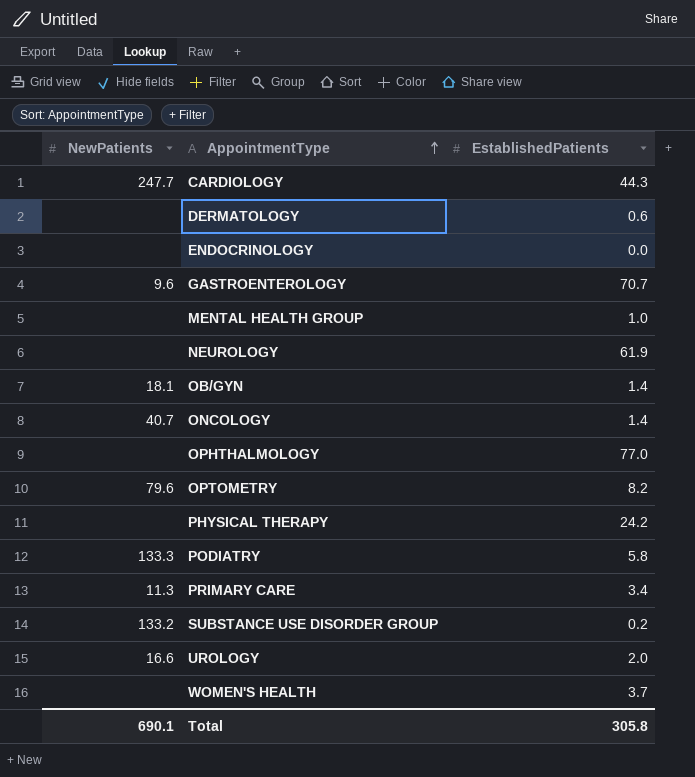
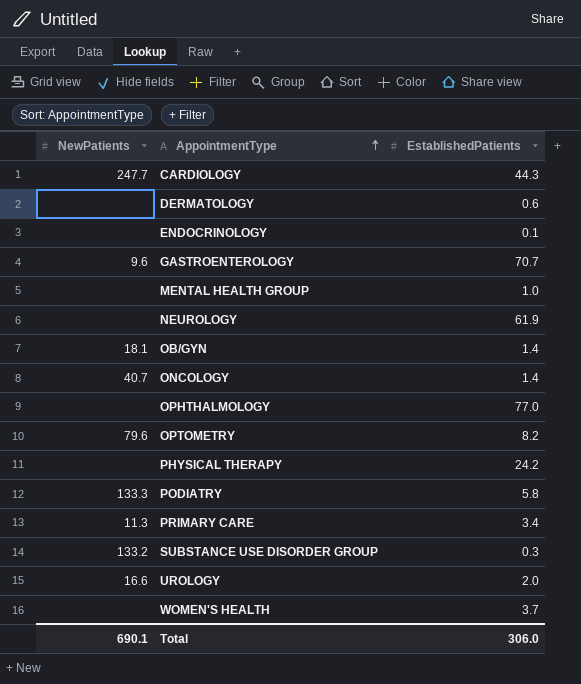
ENDOCRINOLOGY | EstablishedPatients: 0.0 -> 0.1
SUBSTANCE USE DISORDER GROUP | EstablishedPatients: 0.2 -> 0.3
Total | EstablishedPatients: 305.8 -> 306.0

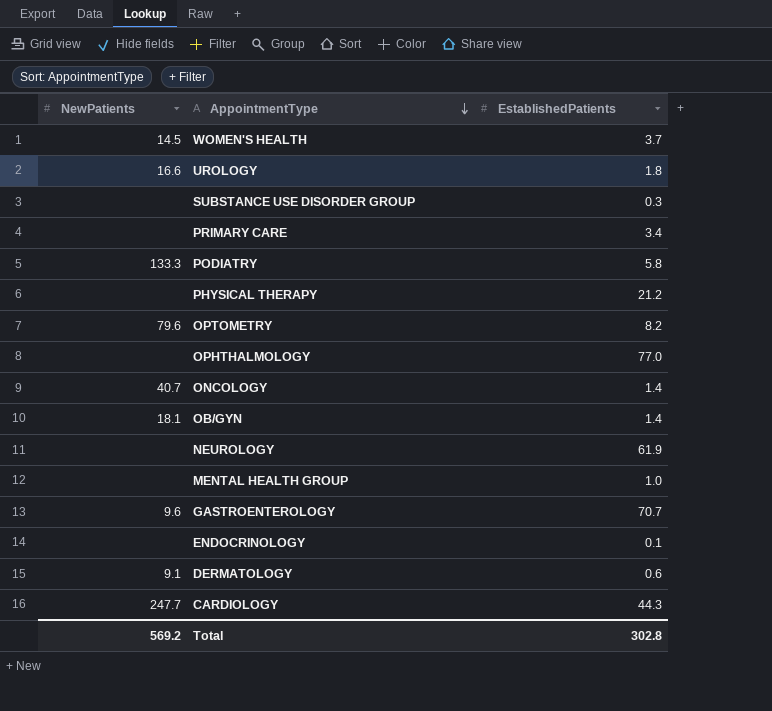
row order: AppointmentType ascending -> AppointmentType descending
WOMEN'S HEALTH | NewPatients: none -> 14.5
UROLOGY | EstablishedPatients: 2.0 -> 1.8
SUBSTANCE USE DISORDER GROUP | NewPatients: 133.2 -> none
PRIMARY CARE | NewPatients: 11.3 -> none
PHYSICAL THERAPY | EstablishedPatients: 24.2 -> 21.2
DERMATOLOGY | NewPatients: none -> 9.1
Total | NewPatients: 690.1 -> 569.2
Total | EstablishedPatients: 306.0 -> 302.8

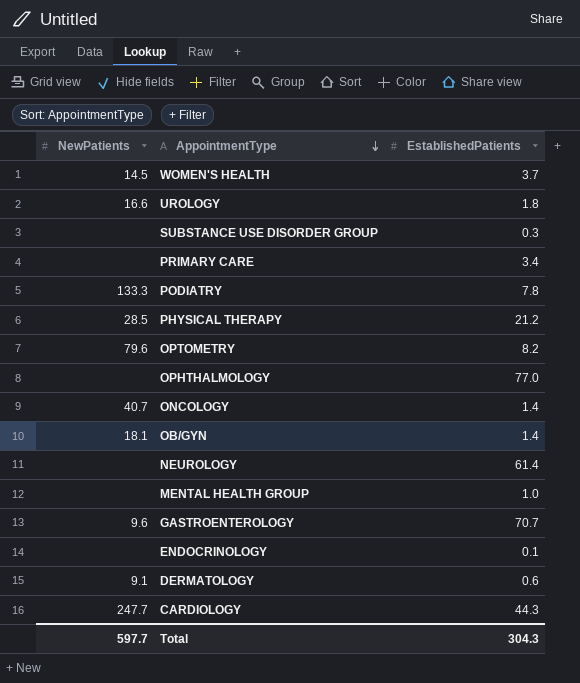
PODIATRY | EstablishedPatients: 5.8 -> 7.8
PHYSICAL THERAPY | NewPatients: none -> 28.5
NEUROLOGY | EstablishedPatients: 61.9 -> 61.4
Total | NewPatients: 569.2 -> 597.7
Total | EstablishedPatients: 302.8 -> 304.3

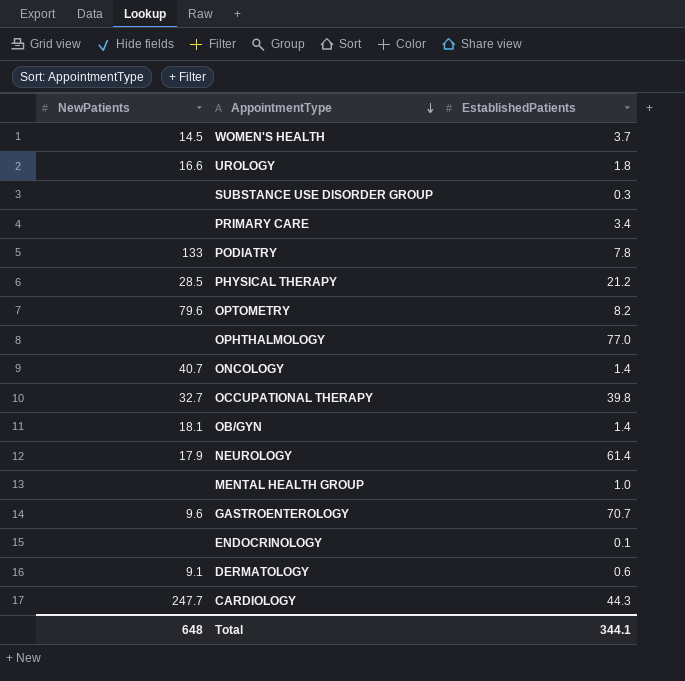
PODIATRY | NewPatients: 133.3 -> 133
row OCCUPATIONAL THERAPY: none -> 32.7 | 39.8
NEUROLOGY | NewPatients: none -> 17.9
Total | NewPatients: 597.7 -> 648
Total | EstablishedPatients: 304.3 -> 344.1

